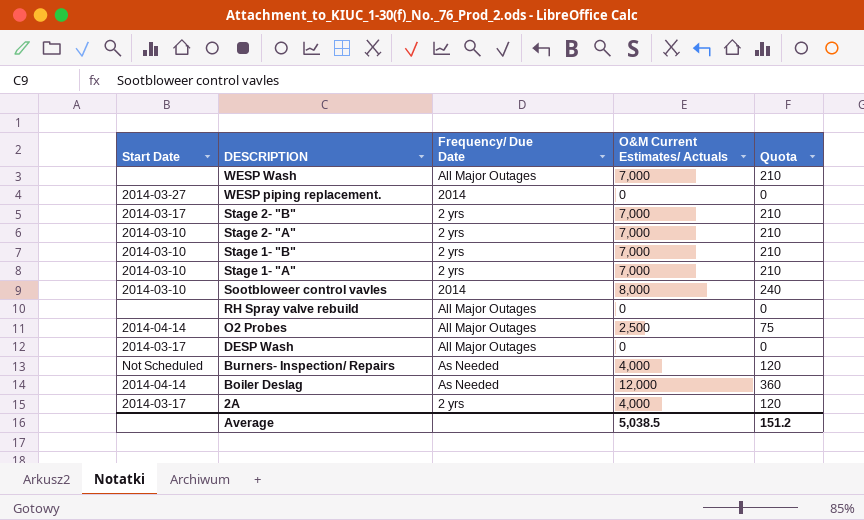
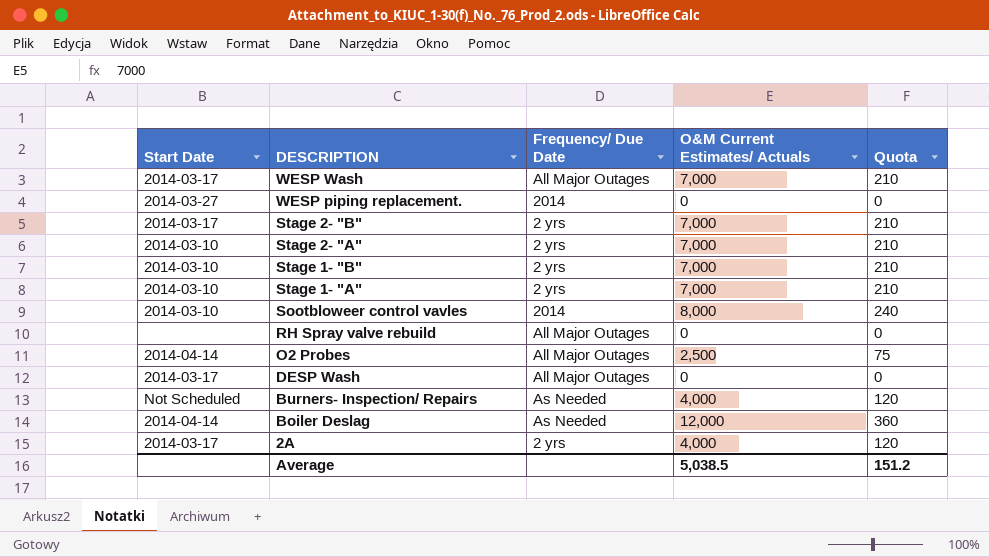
WESP Wash | Start Date: none -> 2014-03-17

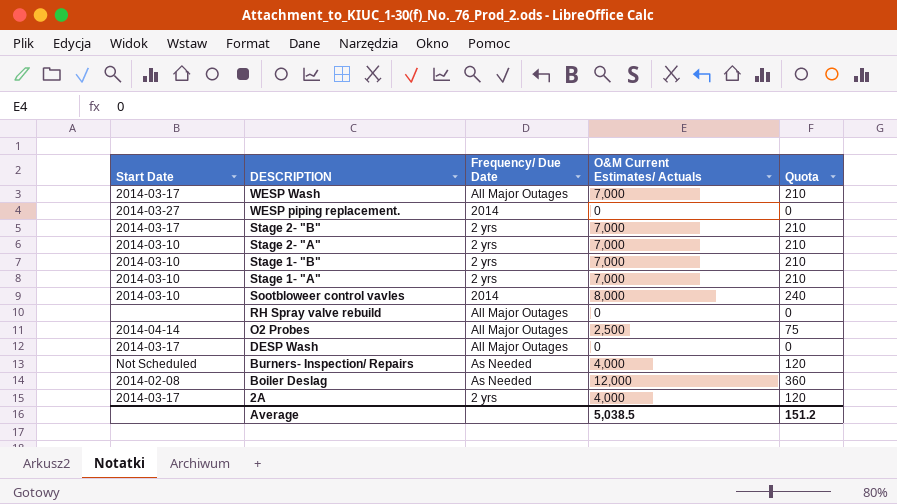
Boiler Deslag | Start Date: 2014-04-14 -> 2014-02-08

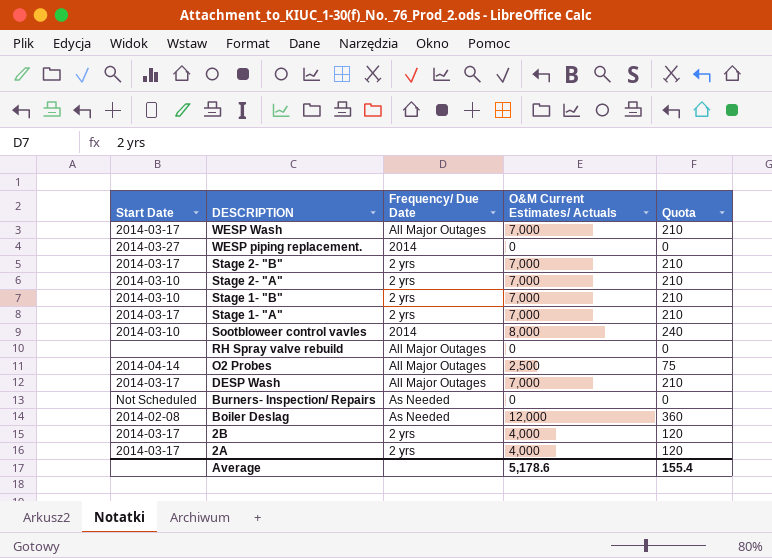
Stage 1- "A" | Start Date: 2014-03-10 -> 2014-03-17
DESP Wash | O&M Current Estimates/ Actuals: 0 -> 7,000
DESP Wash | Quota: 0 -> 210
Burners- Inspection/ Repairs | O&M Current Estimates/ Actuals: 4,000 -> 0
Burners- Inspection/ Repairs | Quota: 120 -> 0
row 2B: none -> 2014-03-17 | 2 yrs | 4,000 | 120
Average | O&M Current Estimates/ Actuals: 5,038.5 -> 5,178.6
Average | Quota: 151.2 -> 155.4

